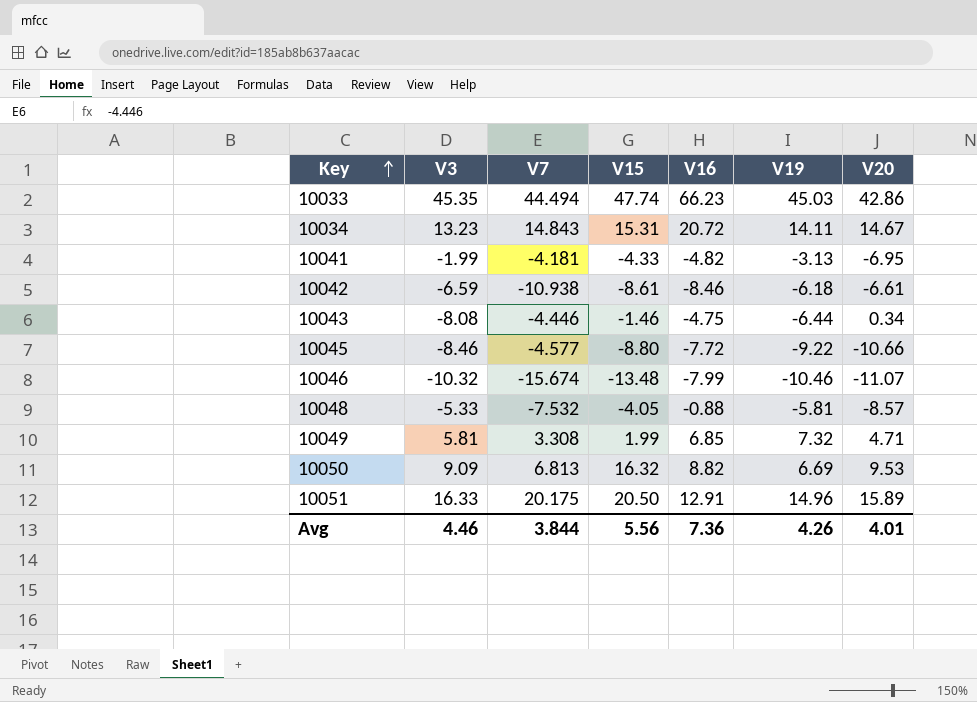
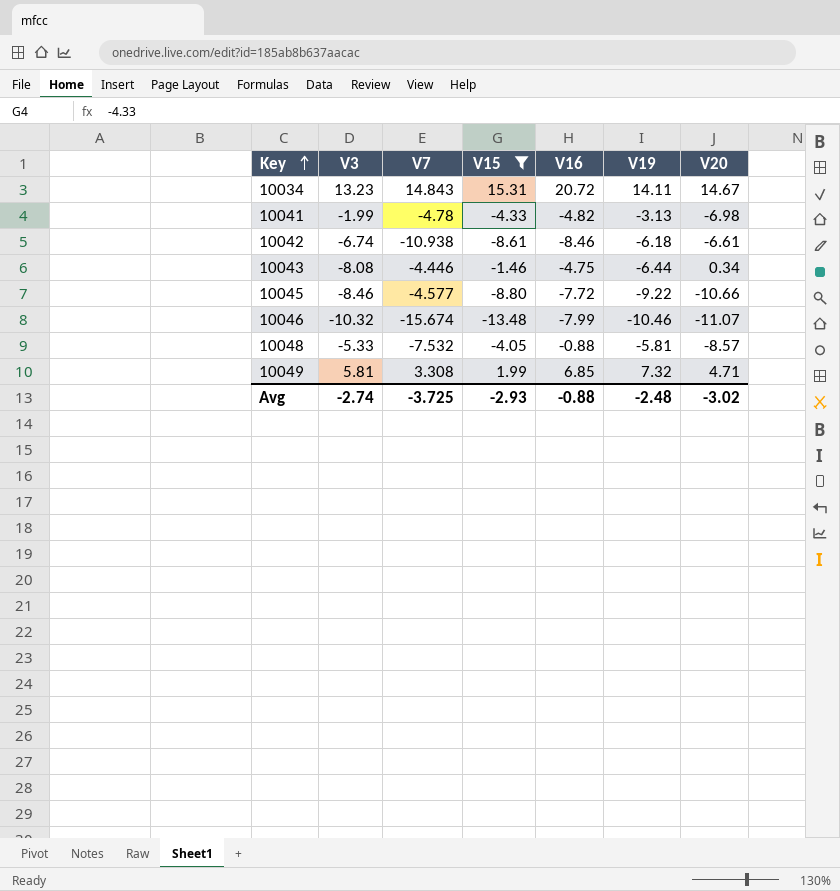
filter: none -> V15 <= 15.31
10041 | V7: -4.181 -> -4.78
10041 | V20: -6.95 -> -6.98
10042 | V3: -6.59 -> -6.74
Avg | V3: 4.46 -> -2.74
Avg | V7: 3.844 -> -3.725
Avg | V15: 5.56 -> -2.93
Avg | V16: 7.36 -> -0.88
Avg | V19: 4.26 -> -2.48
Avg | V20: 4.01 -> -3.02

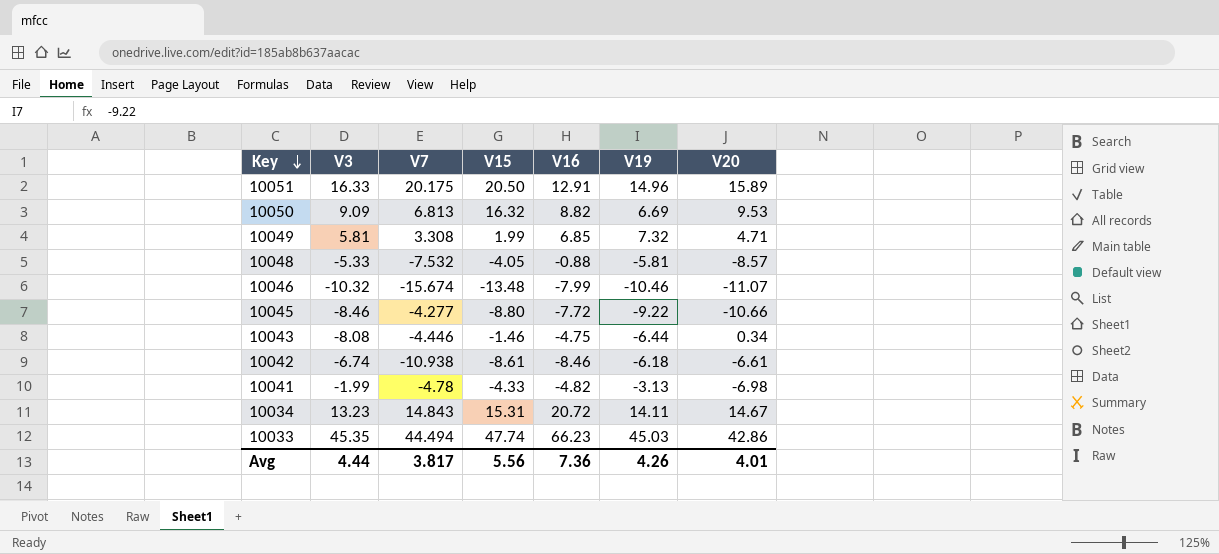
filter: V15 <= 15.31 -> none
row order: Key ascending -> Key descending
10045 | V7: -4.577 -> -4.277
Avg | V3: -2.74 -> 4.44
Avg | V7: -3.725 -> 3.817
Avg | V15: -2.93 -> 5.56
Avg | V16: -0.88 -> 7.36
Avg | V19: -2.48 -> 4.26
Avg | V20: -3.02 -> 4.01

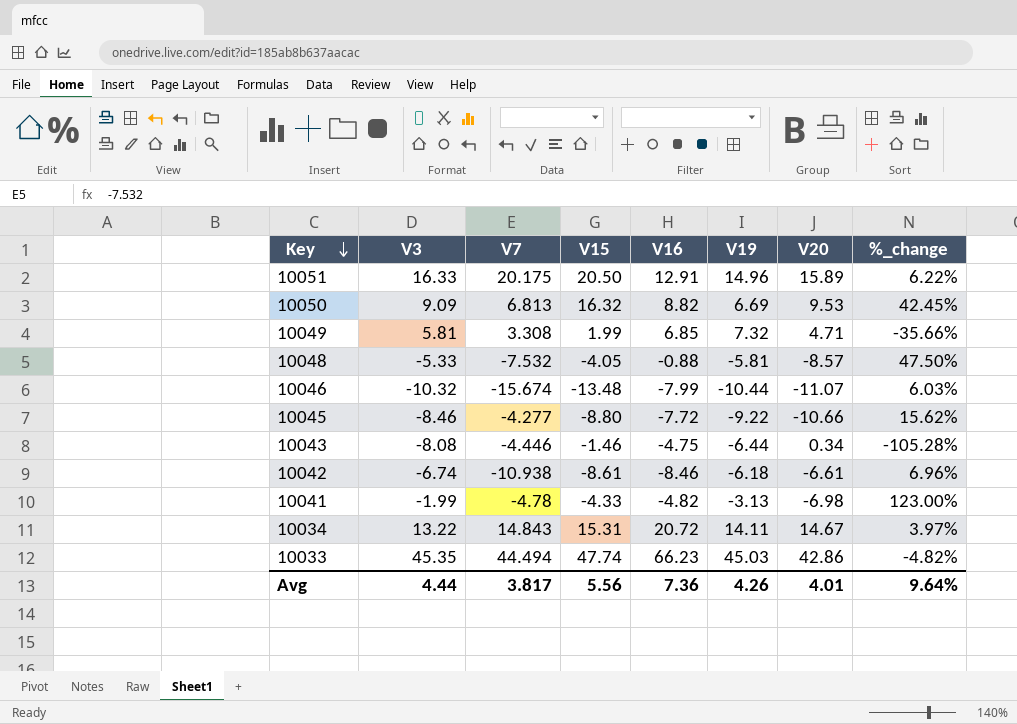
column %_change | formula: none -> ([V20] - [V19]) / [V19]
10046 | V19: -10.46 -> -10.44
10034 | V3: 13.23 -> 13.22

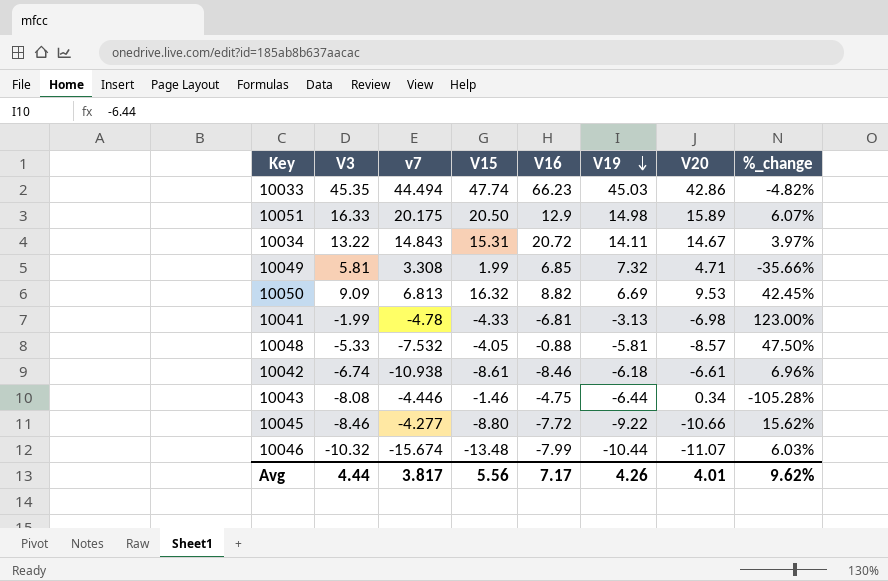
row order: Key descending -> V19 descending
column name: V7 -> v7
10051 | V16: 12.91 -> 12.9
10051 | V19: 14.96 -> 14.98
10051 | %_change: 6.22% -> 6.07%
10041 | V16: -4.82 -> -6.81
Avg | V16: 7.36 -> 7.17
Avg | %_change: 9.64% -> 9.62%

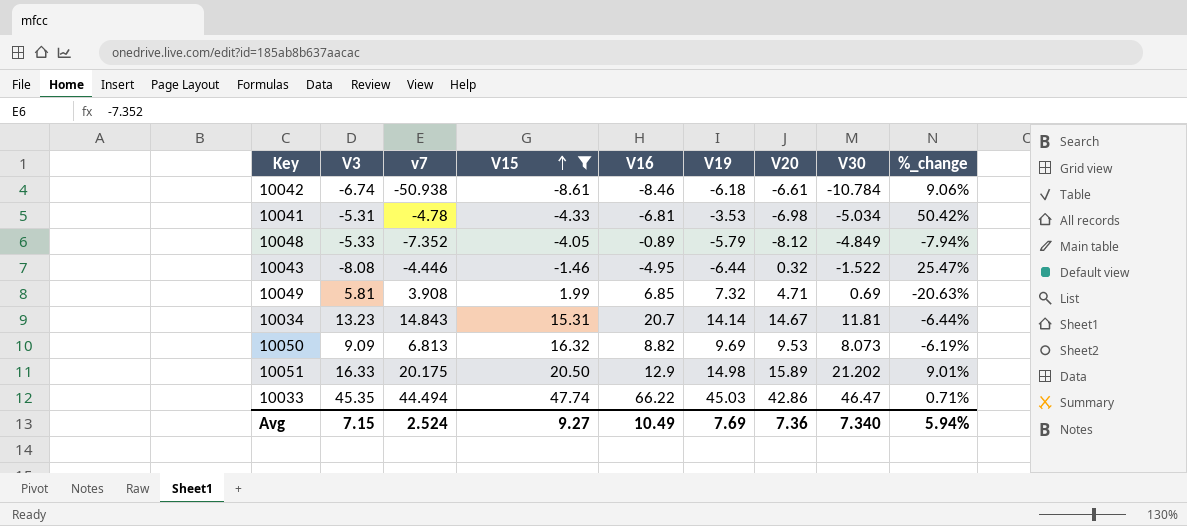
filter: none -> V15 >= -8.61
row order: V19 descending -> V15 ascending
column V30 | position: none -> 8
column %_change | formula: ([V20] - [V19]) / [V19] -> ([V3] - [V19]) / [V19]
10042 | v7: -10.938 -> -50.938
10041 | V3: -1.99 -> -5.31
10041 | V19: -3.13 -> -3.53
10048 | v7: -7.532 -> -7.352
10048 | V16: -0.88 -> -0.89
10048 | V19: -5.81 -> -5.79
10048 | V20: -8.57 -> -8.12
10043 | V16: -4.75 -> -4.95
10043 | V20: 0.34 -> 0.32
10049 | v7: 3.308 -> 3.908
10034 | V3: 13.22 -> 13.23
10034 | V16: 20.72 -> 20.7
10034 | V19: 14.11 -> 14.14
10050 | V19: 6.69 -> 9.69
10033 | V16: 66.23 -> 66.22
Avg | V3: 4.44 -> 7.15
Avg | v7: 3.817 -> 2.524
Avg | V15: 5.56 -> 9.27
Avg | V16: 7.17 -> 10.49
Avg | V19: 4.26 -> 7.69
Avg | V20: 4.01 -> 7.36
Avg | %_change: 9.62% -> 5.94%

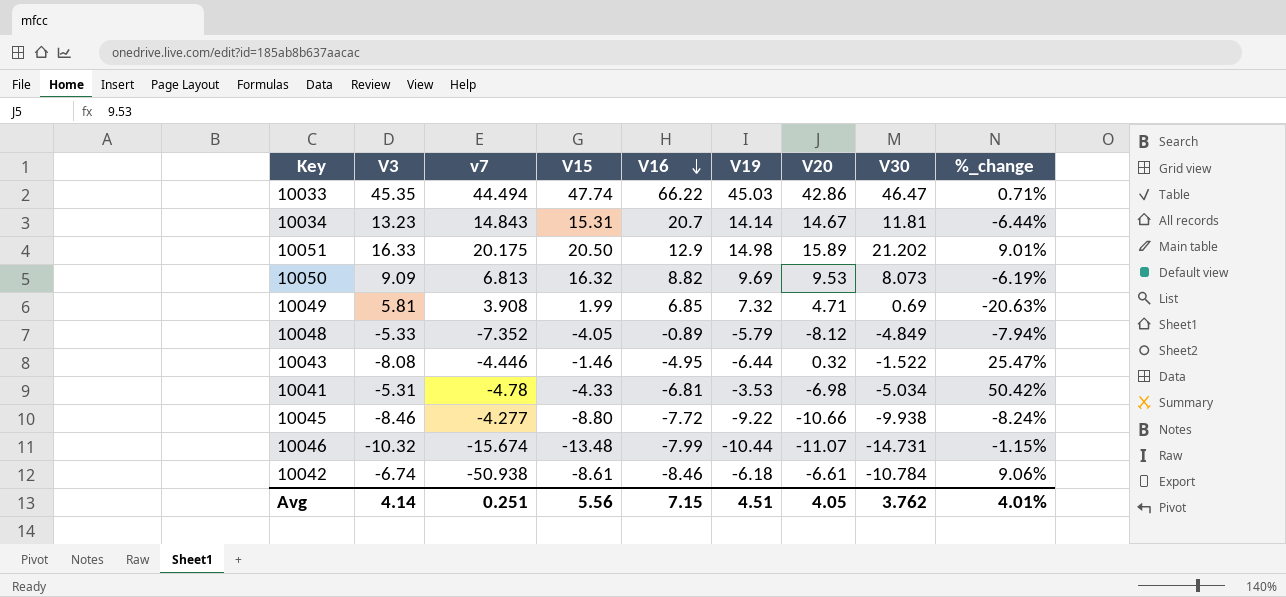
filter: V15 >= -8.61 -> none
row order: V15 ascending -> V16 descending
Avg | V3: 7.15 -> 4.14
Avg | v7: 2.524 -> 0.251
Avg | V15: 9.27 -> 5.56
Avg | V16: 10.49 -> 7.15
Avg | V19: 7.69 -> 4.51
Avg | V20: 7.36 -> 4.05
Avg | V30: 7.340 -> 3.762
Avg | %_change: 5.94% -> 4.01%

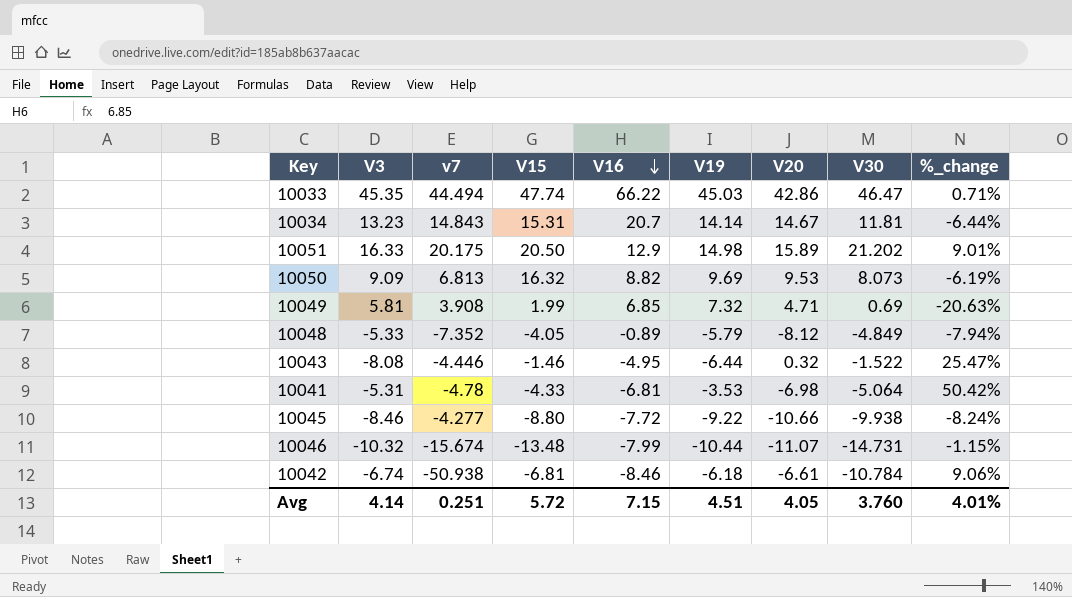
10041 | V30: -5.034 -> -5.064
10042 | V15: -8.61 -> -6.81
Avg | V15: 5.56 -> 5.72
Avg | V30: 3.762 -> 3.760

